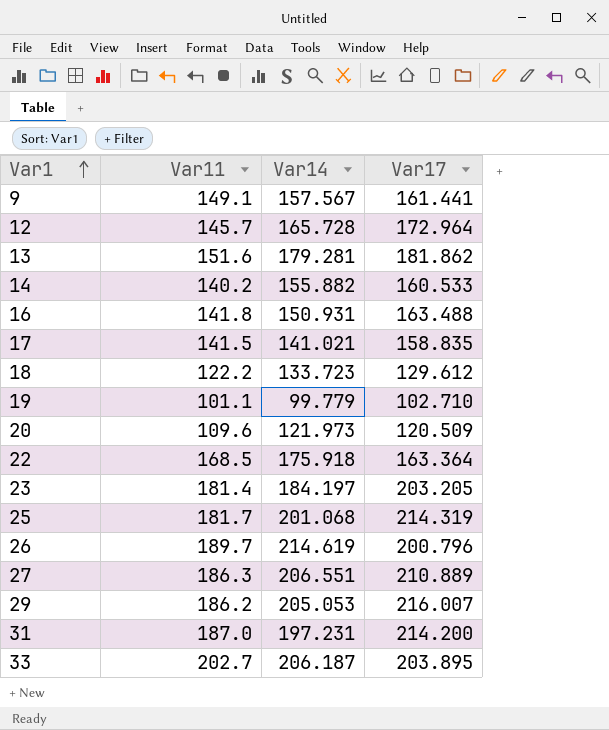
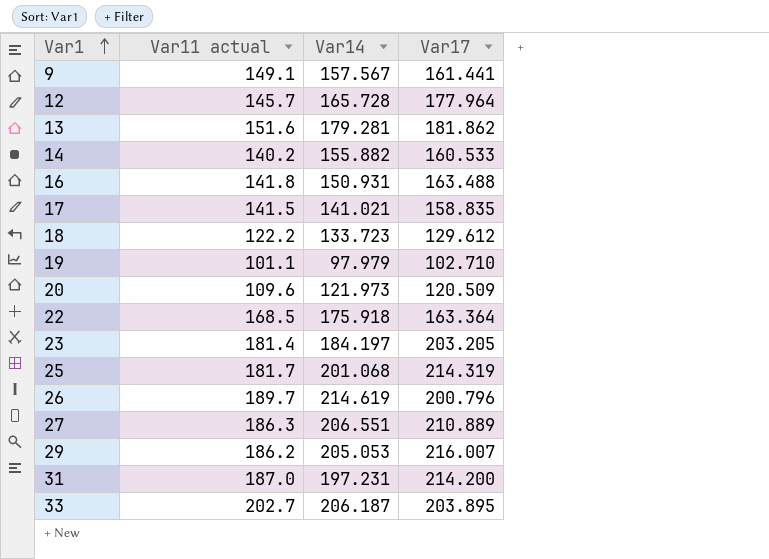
column name: Var11 -> Var11 actual
12 | Var17: 172.964 -> 177.964
19 | Var14: 99.779 -> 97.979

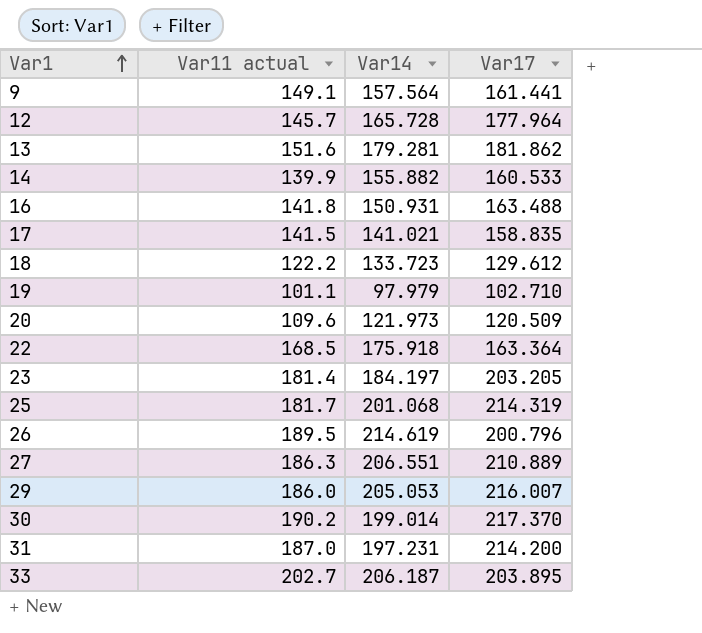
9 | Var14: 157.567 -> 157.564
14 | Var11 actual: 140.2 -> 139.9
26 | Var11 actual: 189.7 -> 189.5
29 | Var11 actual: 186.2 -> 186.0
row 30: none -> 190.2 | 199.014 | 217.370

